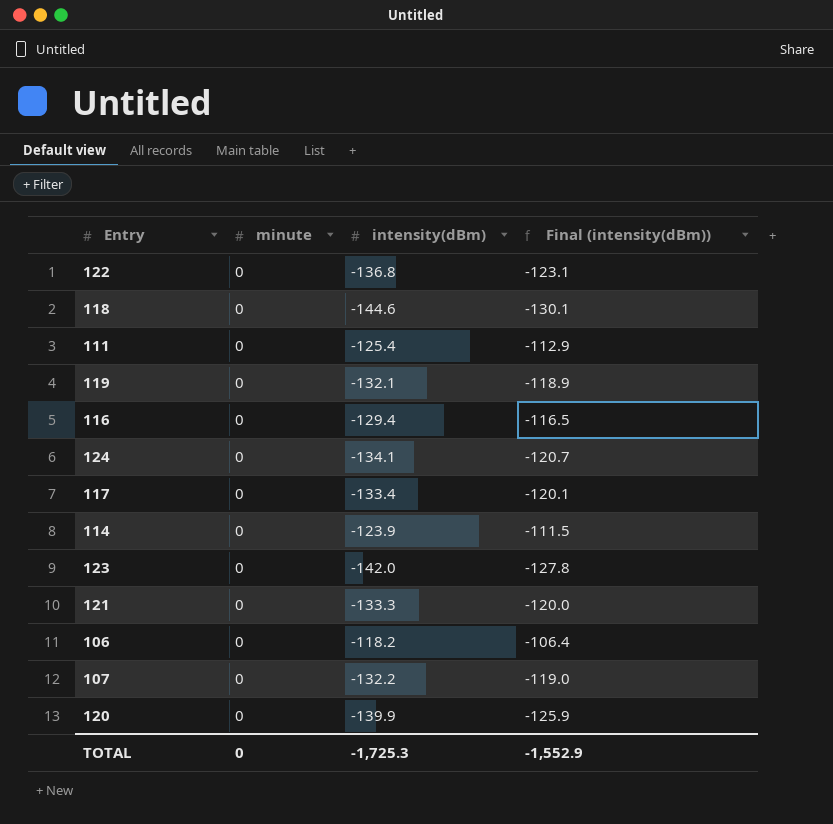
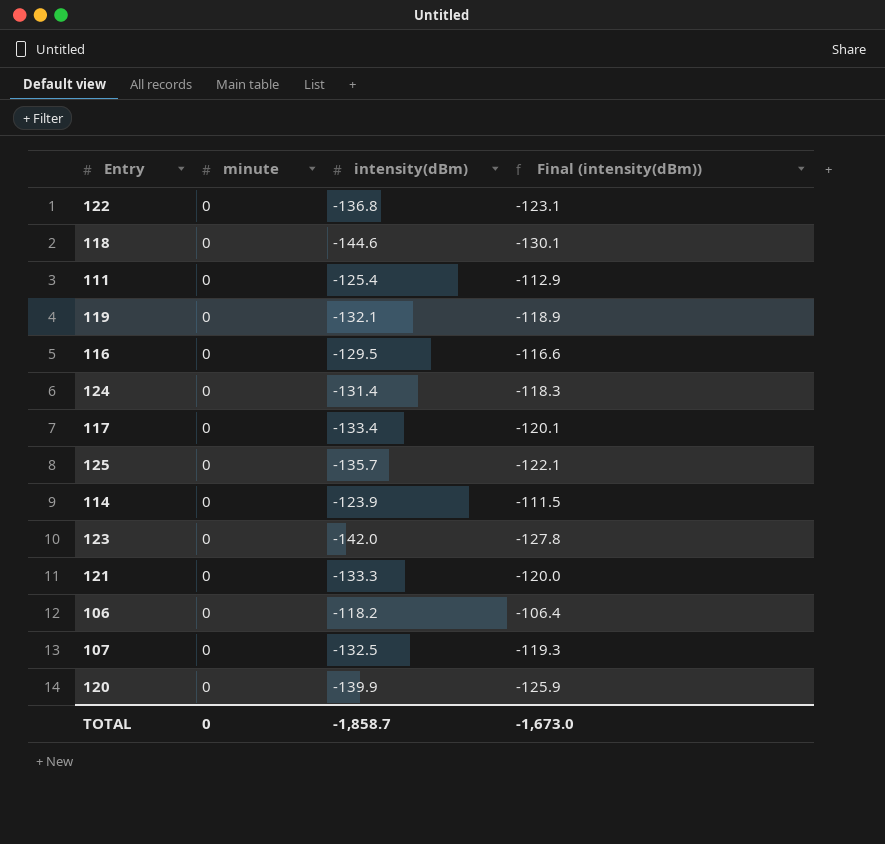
116 | intensity(dBm): -129.4 -> -129.5
116 | Final (intensity(dBm)): -116.5 -> -116.6
124 | intensity(dBm): -134.1 -> -131.4
124 | Final (intensity(dBm)): -120.7 -> -118.3
row 125: none -> 0 | -135.7 | -122.1
107 | intensity(dBm): -132.2 -> -132.5
107 | Final (intensity(dBm)): -119.0 -> -119.3
TOTAL | intensity(dBm): -1,725.3 -> -1,858.7
TOTAL | Final (intensity(dBm)): -1,552.9 -> -1,673.0

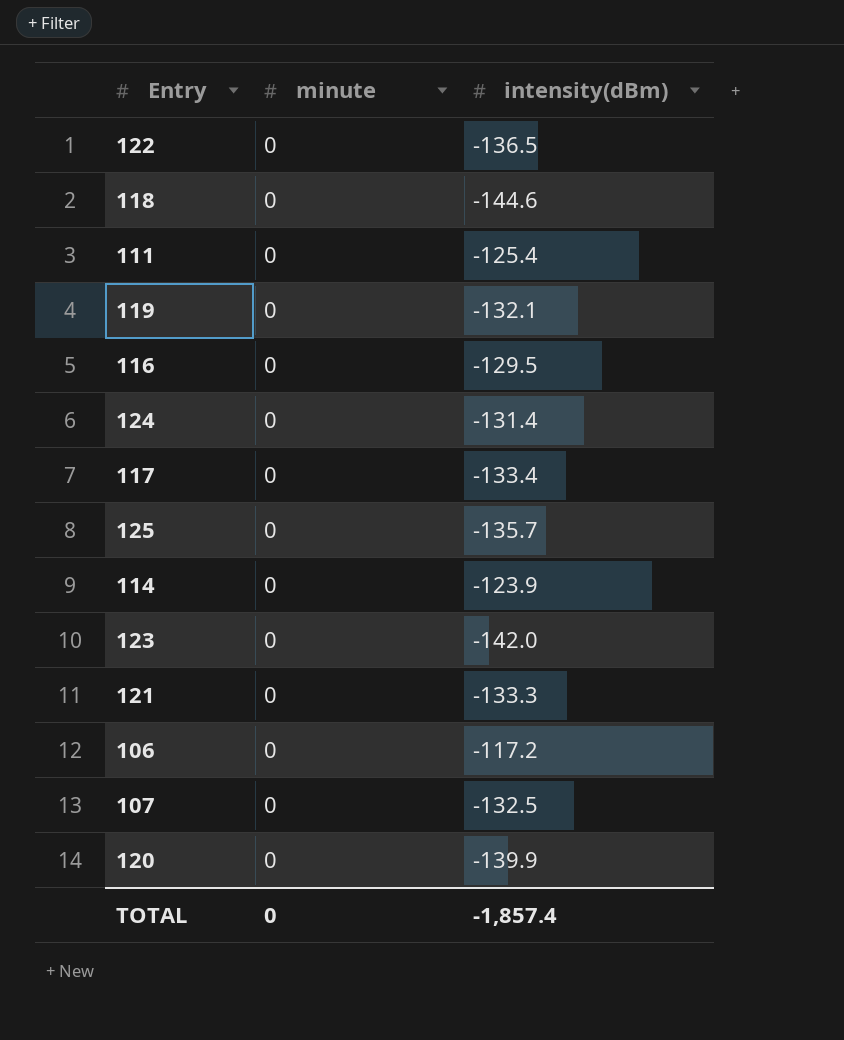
column Final (intensity(dBm)) | formula: [intensity(dBm)] * 0.9 -> none
122 | intensity(dBm): -136.8 -> -136.5
106 | intensity(dBm): -118.2 -> -117.2
TOTAL | intensity(dBm): -1,858.7 -> -1,857.4

